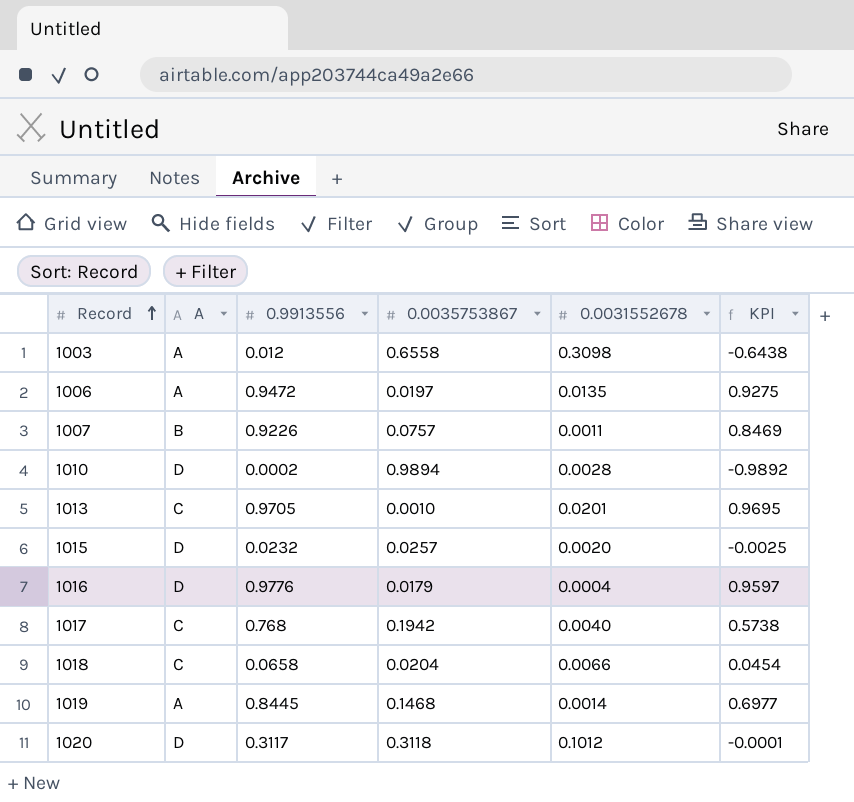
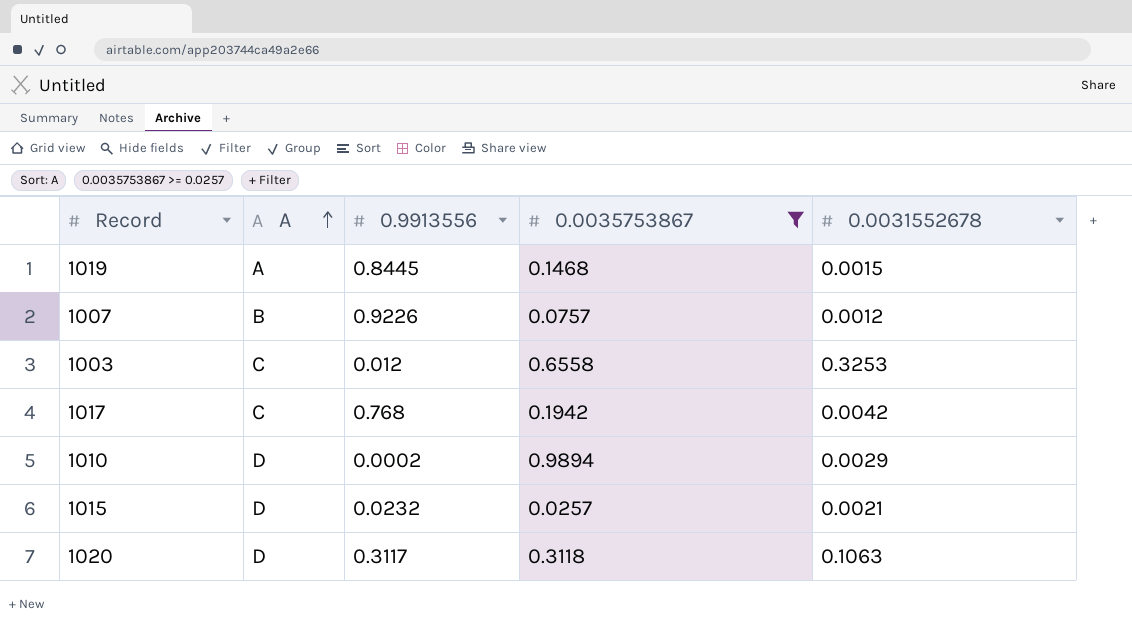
filter: none -> 0.0035753867 >= 0.0257
row order: Record ascending -> A ascending
column KPI | formula: [0.9913556] - [0.0035753867] -> none
1019 | 0.0031552678: 0.0014 -> 0.0015
1007 | 0.0031552678: 0.0011 -> 0.0012
1003 | A: A -> C
1003 | 0.0031552678: 0.3098 -> 0.3253
1017 | 0.0031552678: 0.0040 -> 0.0042
1010 | 0.0031552678: 0.0028 -> 0.0029
1015 | 0.0031552678: 0.0020 -> 0.0021
1020 | 0.0031552678: 0.1012 -> 0.1063

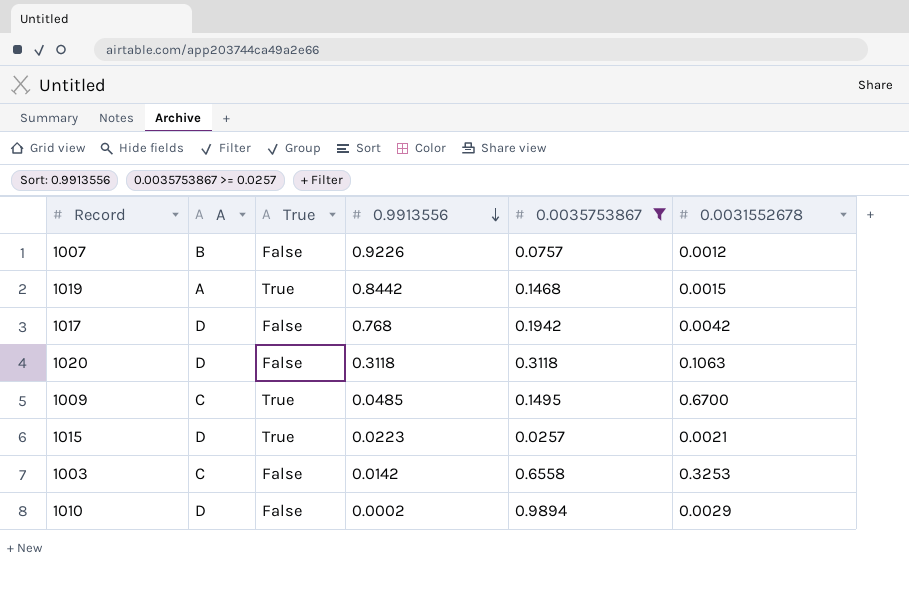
row order: A ascending -> 0.9913556 descending
column True | position: none -> 3
1019 | 0.9913556: 0.8445 -> 0.8442
1017 | A: C -> D
1020 | 0.9913556: 0.3117 -> 0.3118
row 1009: none -> C | True | 0.0485 | 0.1495 | 0.6700
1015 | 0.9913556: 0.0232 -> 0.0223
1003 | 0.9913556: 0.012 -> 0.0142

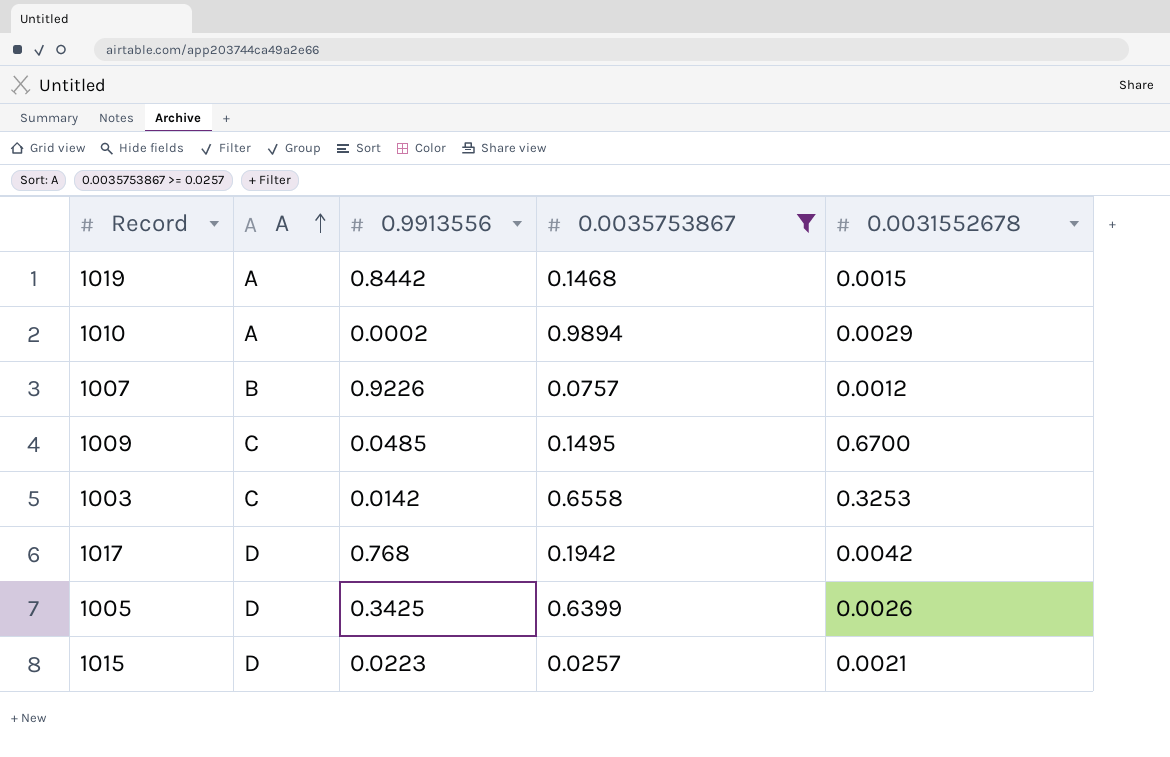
row order: 0.9913556 descending -> A ascending
column True | position: 3 -> none
row 1020: D | False | 0.3118 | 0.3118 | 0.1063 -> none
1010 | A: D -> A
row 1005: none -> D | 0.3425 | 0.6399 | 0.0026

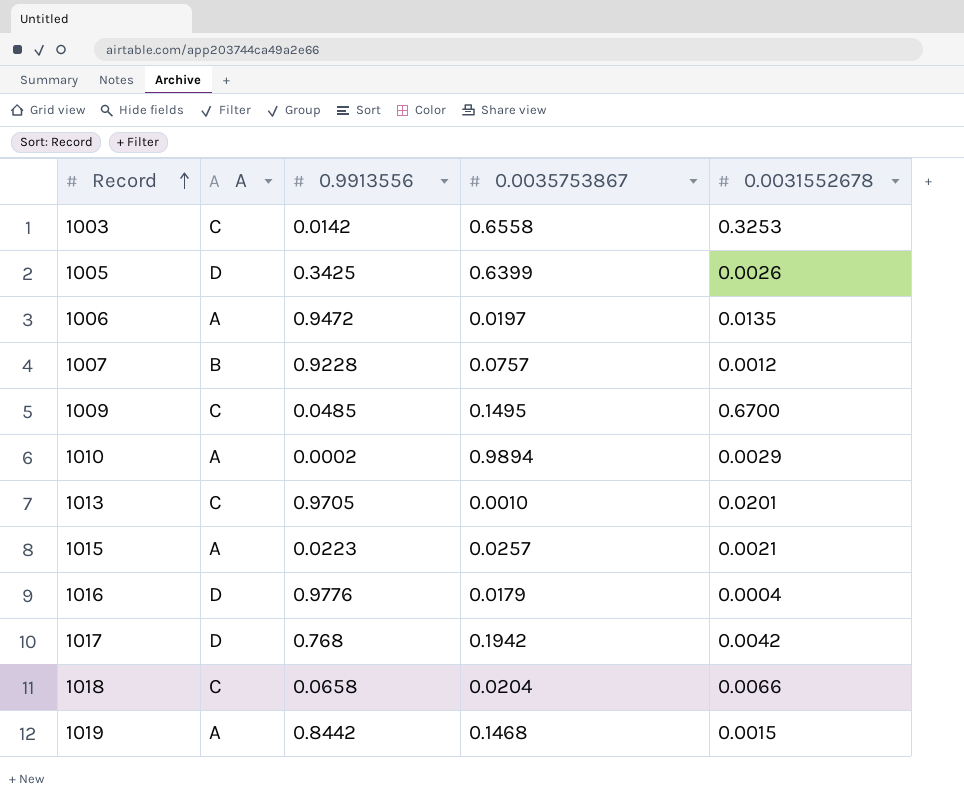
filter: 0.0035753867 >= 0.0257 -> none
row order: A ascending -> Record ascending
1007 | 0.9913556: 0.9226 -> 0.9228
1015 | A: D -> A

